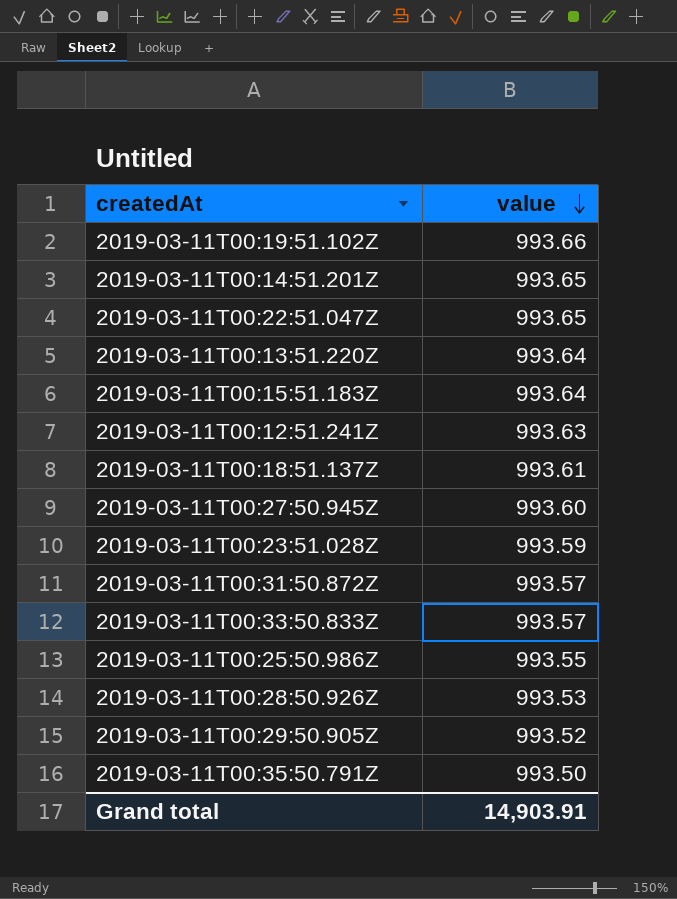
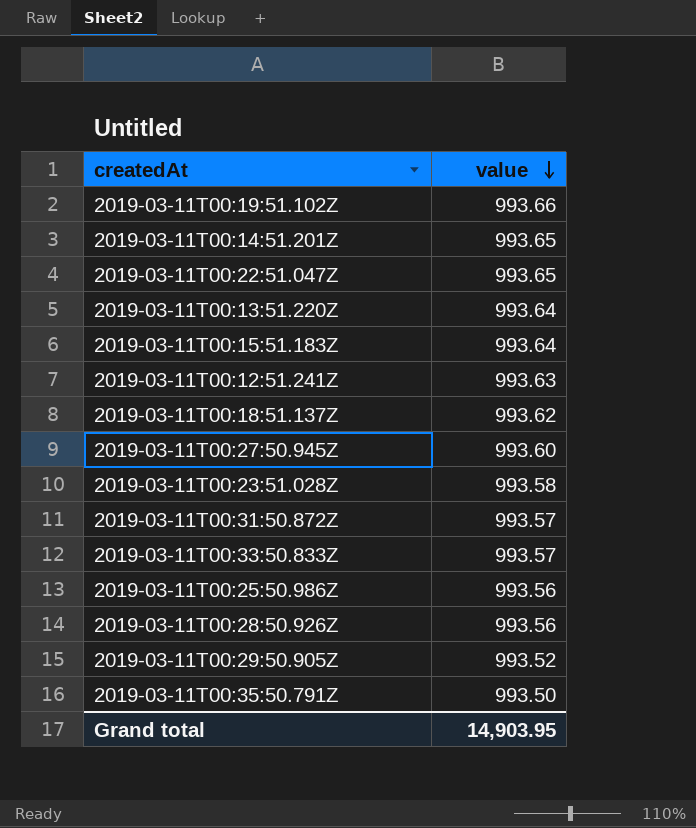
2019-03-11T00:18:51.137Z | value: 993.61 -> 993.62
2019-03-11T00:23:51.028Z | value: 993.59 -> 993.58
2019-03-11T00:25:50.986Z | value: 993.55 -> 993.56
2019-03-11T00:28:50.926Z | value: 993.53 -> 993.56
Grand total | value: 14,903.91 -> 14,903.95

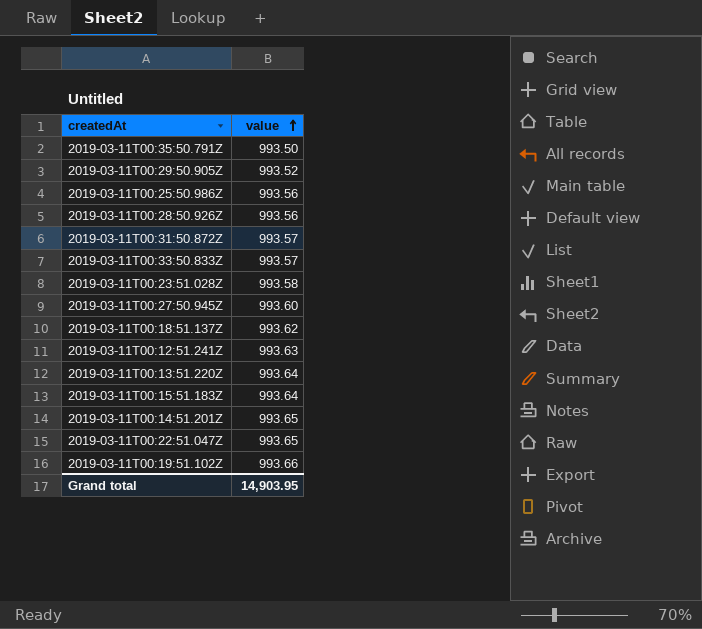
row order: value descending -> value ascending

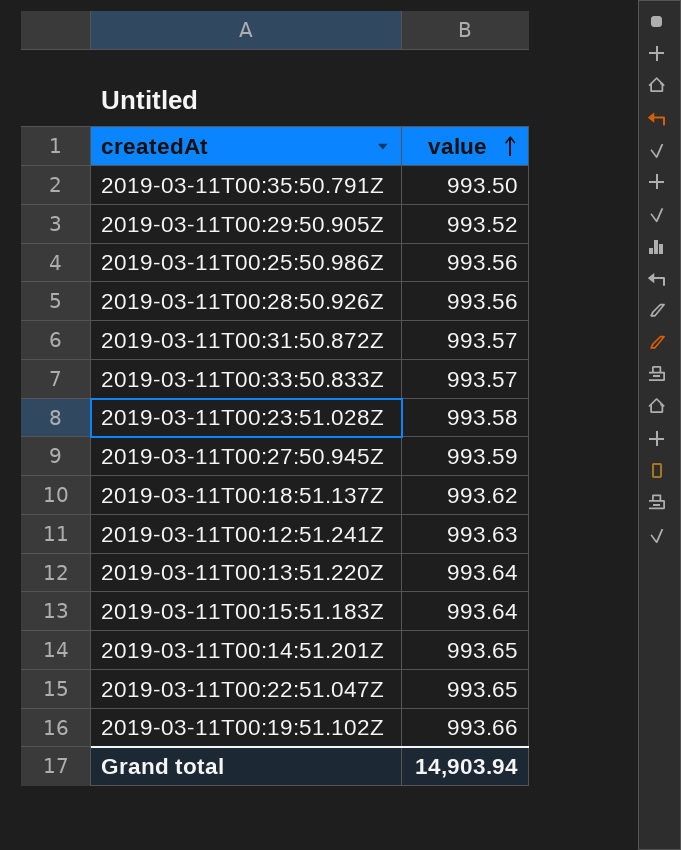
2019-03-11T00:27:50.945Z | value: 993.60 -> 993.59
Grand total | value: 14,903.95 -> 14,903.94

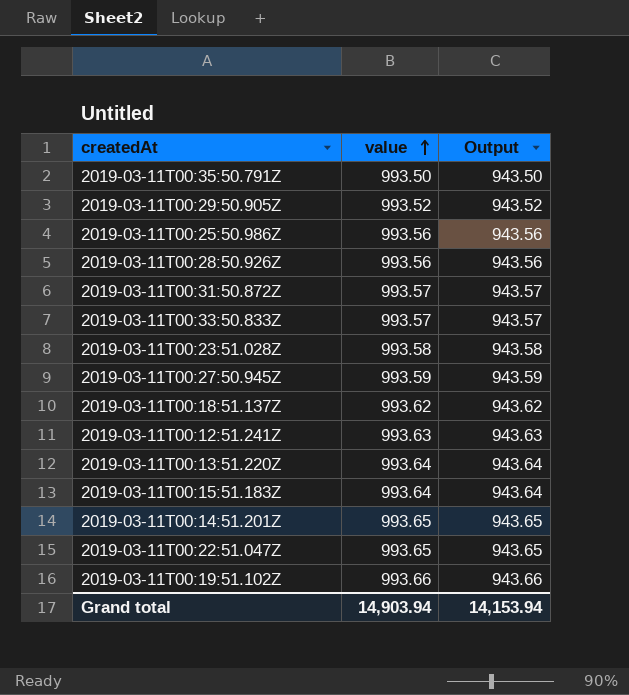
column Output | formula: none -> [value] - 50

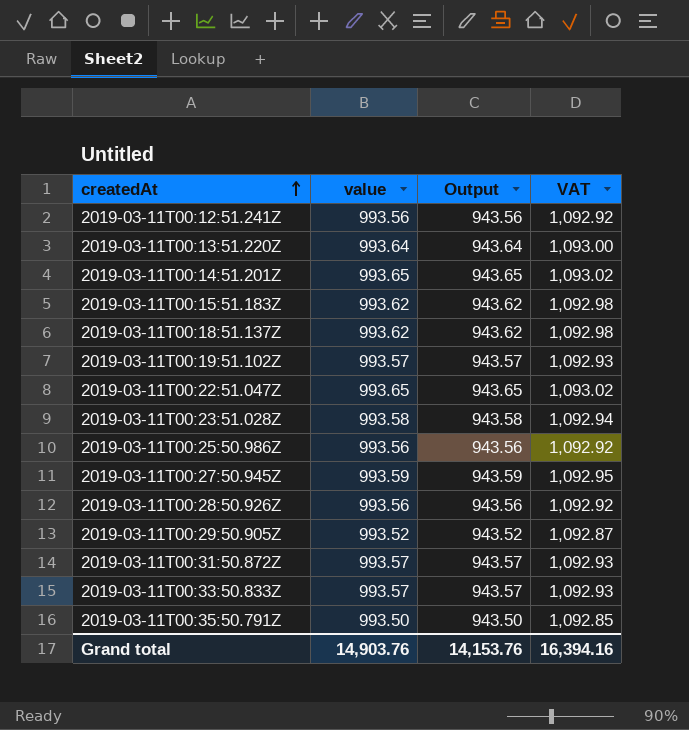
row order: value ascending -> createdAt ascending
column VAT | formula: none -> [value] * 1.1
2019-03-11T00:12:51.241Z | value: 993.63 -> 993.56
2019-03-11T00:12:51.241Z | Output: 943.63 -> 943.56
2019-03-11T00:15:51.183Z | value: 993.64 -> 993.62
2019-03-11T00:15:51.183Z | Output: 943.64 -> 943.62
2019-03-11T00:19:51.102Z | value: 993.66 -> 993.57
2019-03-11T00:19:51.102Z | Output: 943.66 -> 943.57
Grand total | value: 14,903.94 -> 14,903.76
Grand total | Output: 14,153.94 -> 14,153.76

